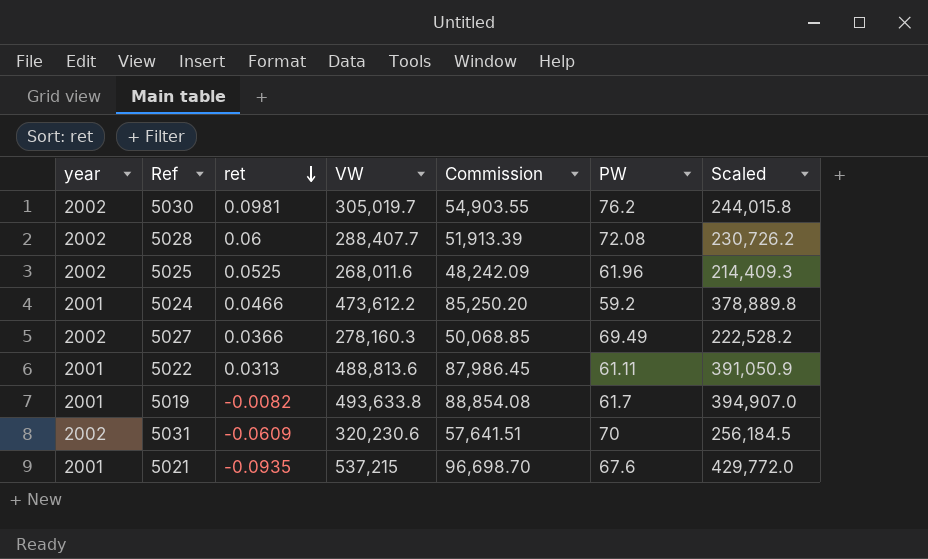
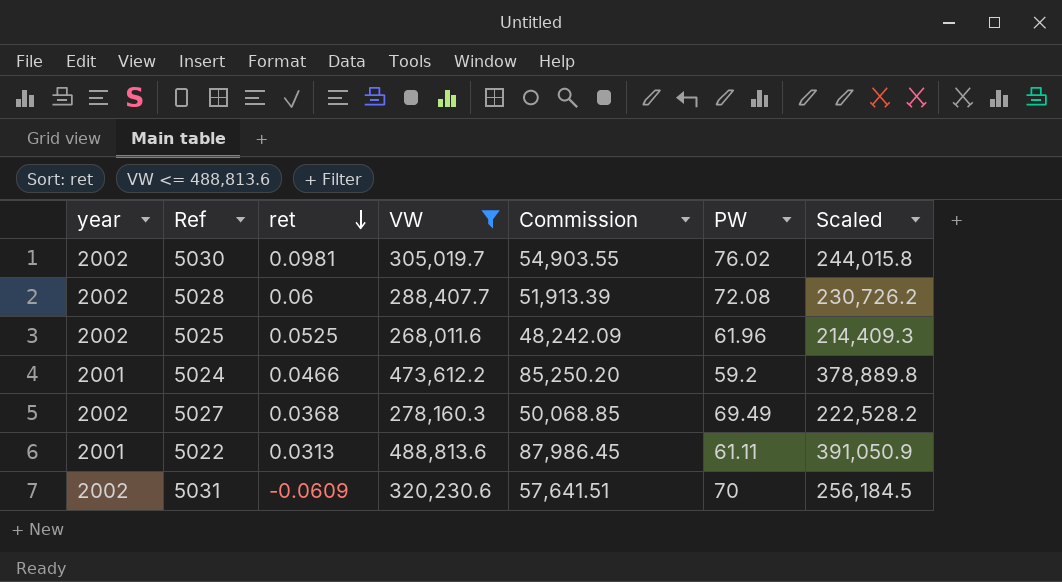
filter: none -> VW <= 488,813.6
5030 | PW: 76.2 -> 76.02
5027 | ret: 0.0366 -> 0.0368

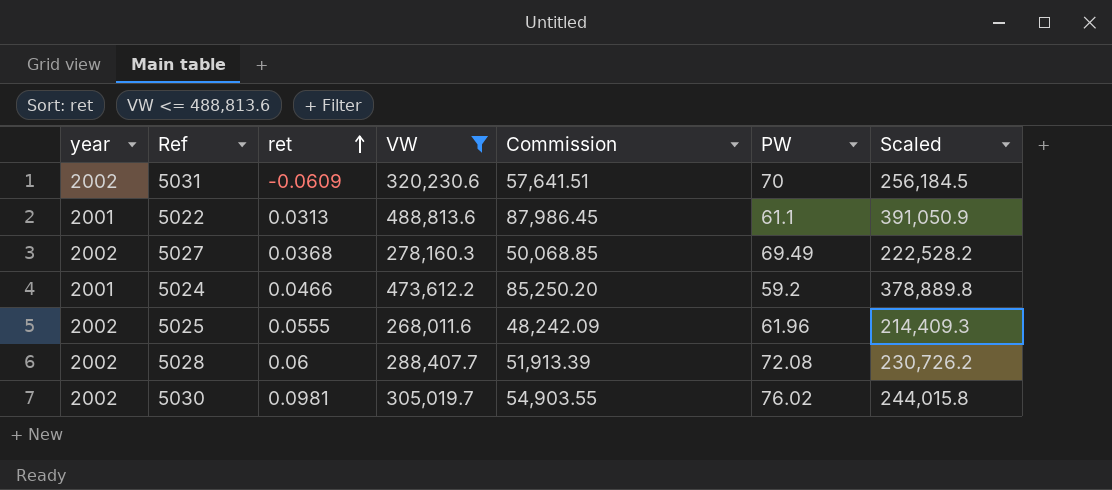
row order: ret descending -> ret ascending
5022 | PW: 61.11 -> 61.1
5025 | ret: 0.0525 -> 0.0555

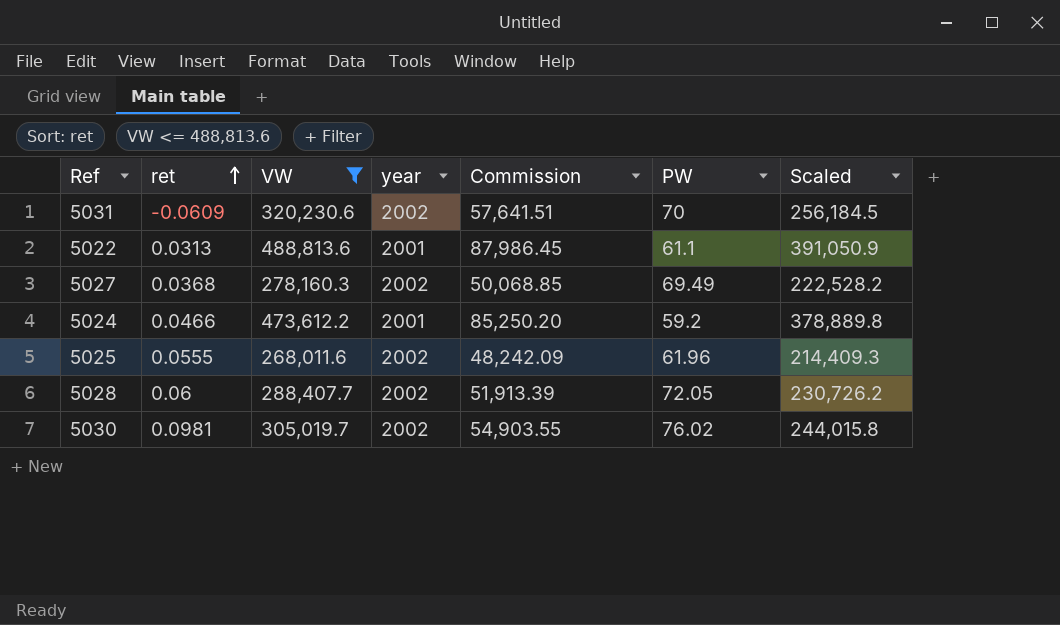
column year | position: 1 -> 4
5028 | PW: 72.08 -> 72.05

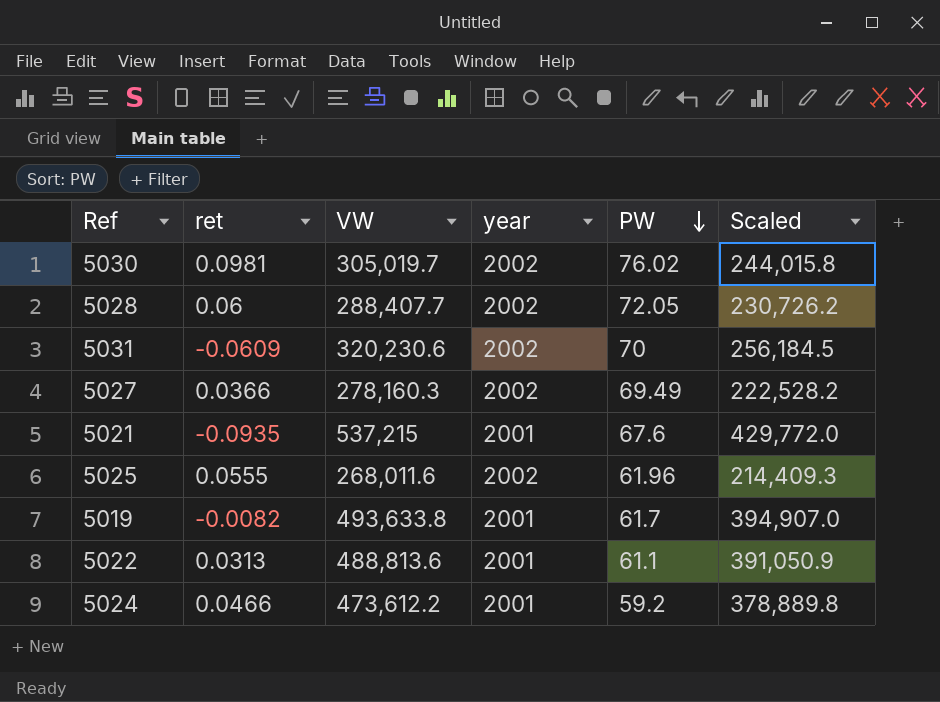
filter: VW <= 488,813.6 -> none
row order: ret ascending -> PW descending
column Commission | formula: [VW] * 0.18 -> none
5027 | ret: 0.0368 -> 0.0366

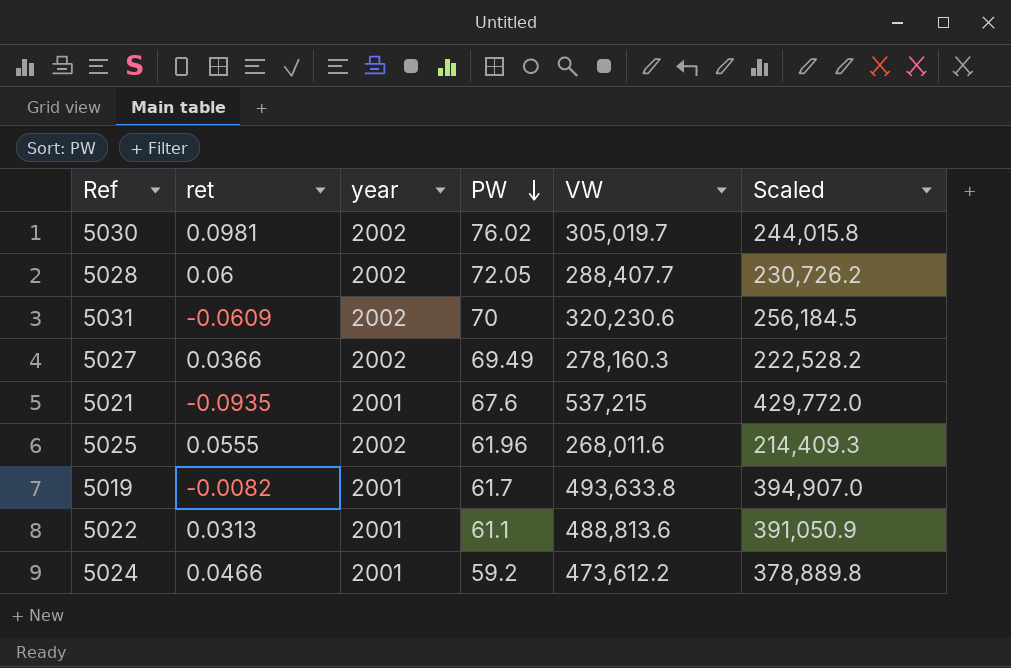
column VW | position: 3 -> 5

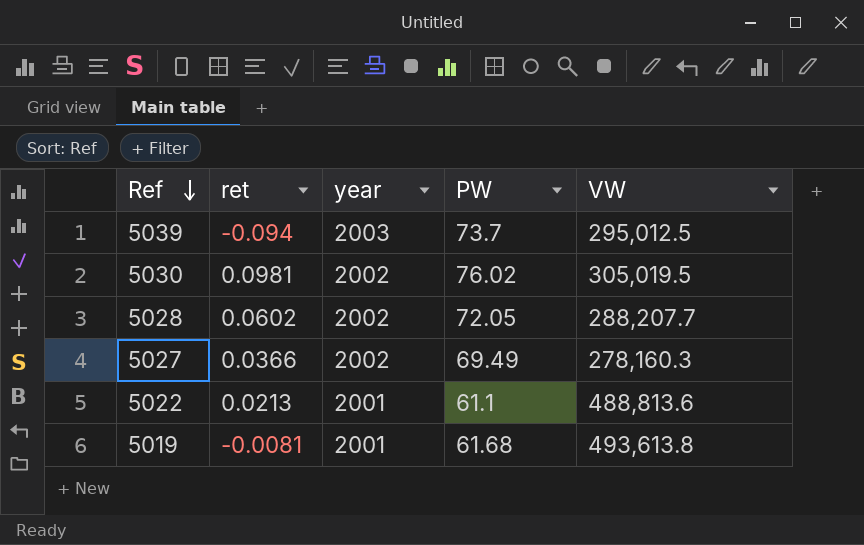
row order: PW descending -> Ref descending
column Scaled | formula: [VW] * 0.8 -> none
row 5031: -0.0609 | 2002 | 70 | 320,230.6 | 256,184.5 -> none
row 5021: -0.0935 | 2001 | 67.6 | 537,215 | 429,772.0 -> none
row 5025: 0.0555 | 2002 | 61.96 | 268,011.6 | 214,409.3 -> none
row 5024: 0.0466 | 2001 | 59.2 | 473,612.2 | 378,889.8 -> none
row 5039: none -> -0.094 | 2003 | 73.7 | 295,012.5
5030 | VW: 305,019.7 -> 305,019.5
5028 | ret: 0.06 -> 0.0602
5028 | VW: 288,407.7 -> 288,207.7
5022 | ret: 0.0313 -> 0.0213
5019 | ret: -0.0082 -> -0.0081
5019 | PW: 61.7 -> 61.68
5019 | VW: 493,633.8 -> 493,613.8

